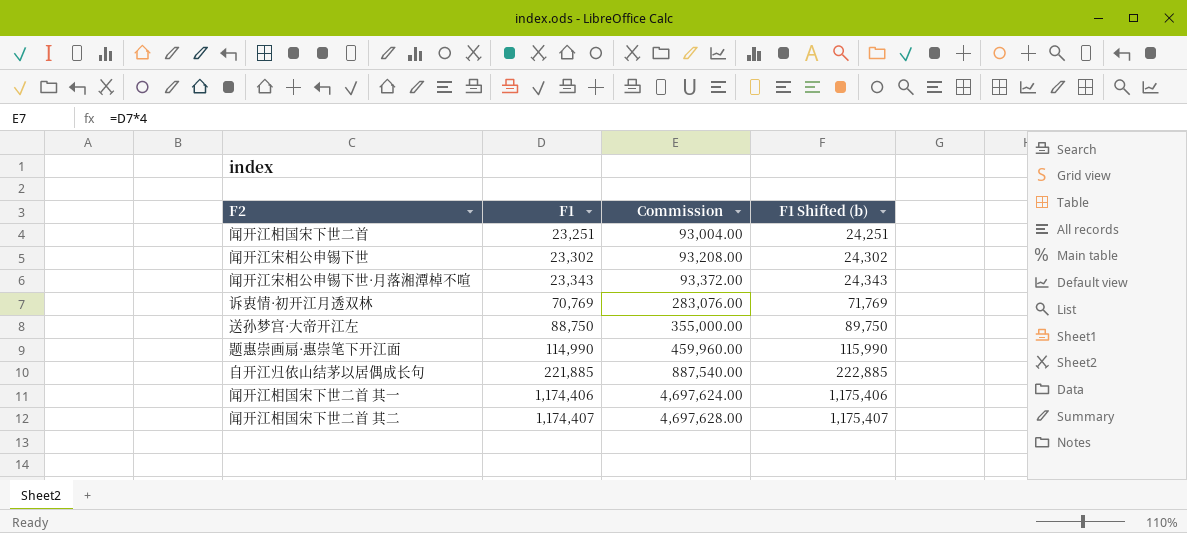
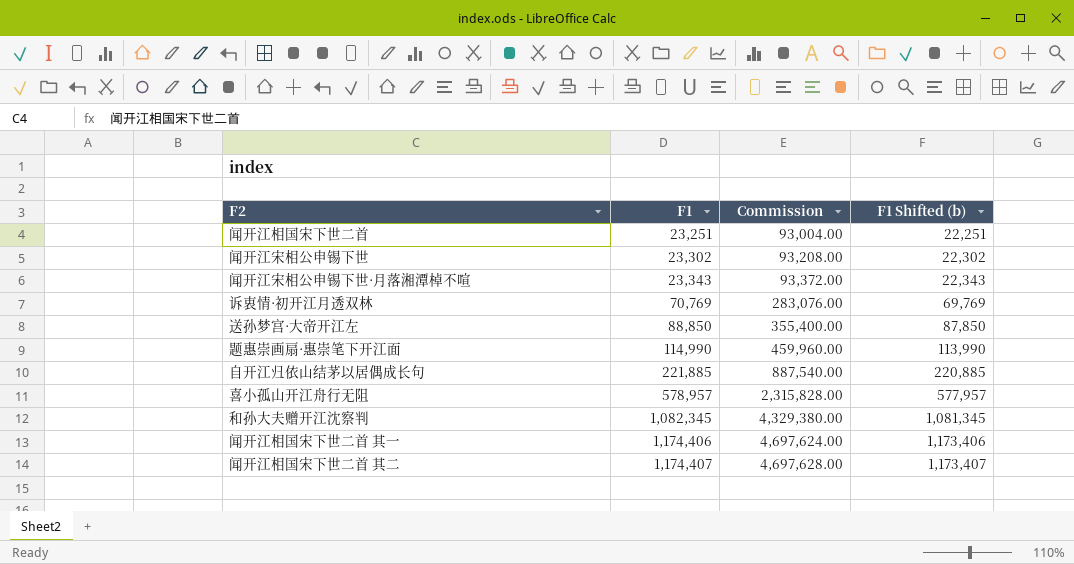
column F1 Shifted (b) | formula: [F1] + 1000 -> [F1] - 1000
送孙梦宫·大帝开江左 | F1: 88,750 -> 88,850
送孙梦宫·大帝开江左 | Commission: 355,000.00 -> 355,400.00
row 喜小孤山开江舟行无阻: none -> 578,957 | 2,315,828.00 | 577,957
row 和孙大夫赠开江沈察判: none -> 1,082,345 | 4,329,380.00 | 1,081,345

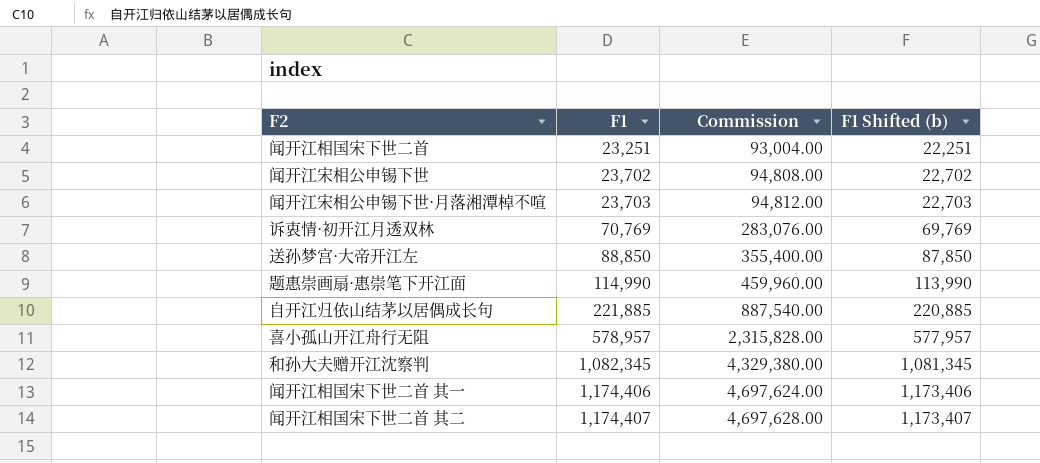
闻开江宋相公申锡下世 | F1: 23,302 -> 23,702
闻开江宋相公申锡下世 | Commission: 93,208.00 -> 94,808.00
闻开江宋相公申锡下世 | F1 Shifted (b): 22,302 -> 22,702
闻开江宋相公申锡下世·月落湘潭棹不喧 | F1: 23,343 -> 23,703
闻开江宋相公申锡下世·月落湘潭棹不喧 | Commission: 93,372.00 -> 94,812.00
闻开江宋相公申锡下世·月落湘潭棹不喧 | F1 Shifted (b): 22,343 -> 22,703

